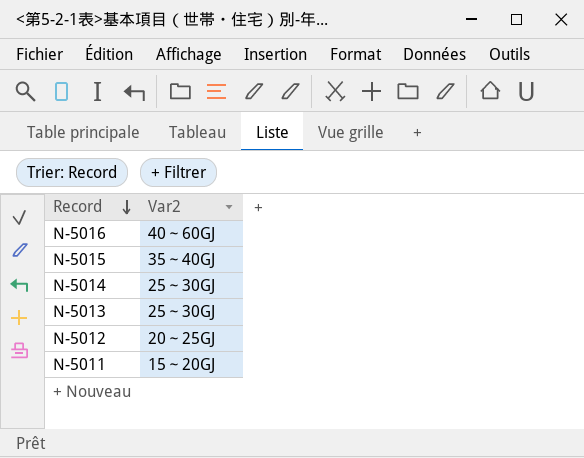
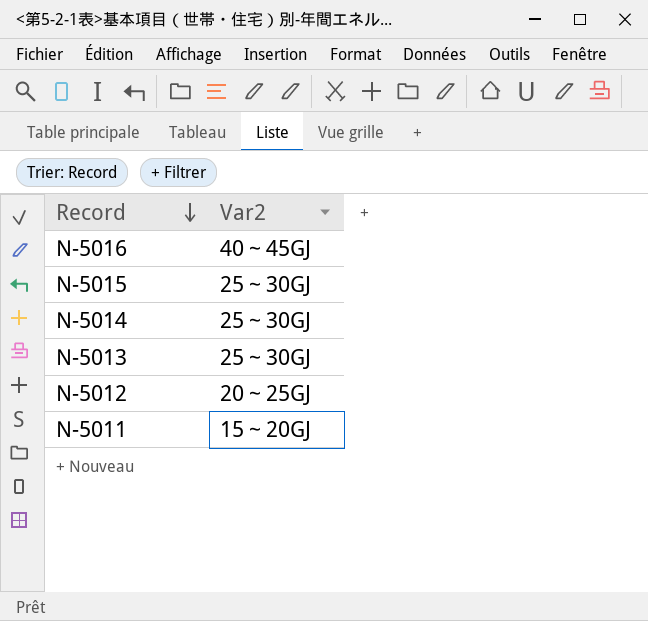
N-5016 | Var2: 40～60GJ -> 40～45GJ
N-5015 | Var2: 35～40GJ -> 25～30GJ

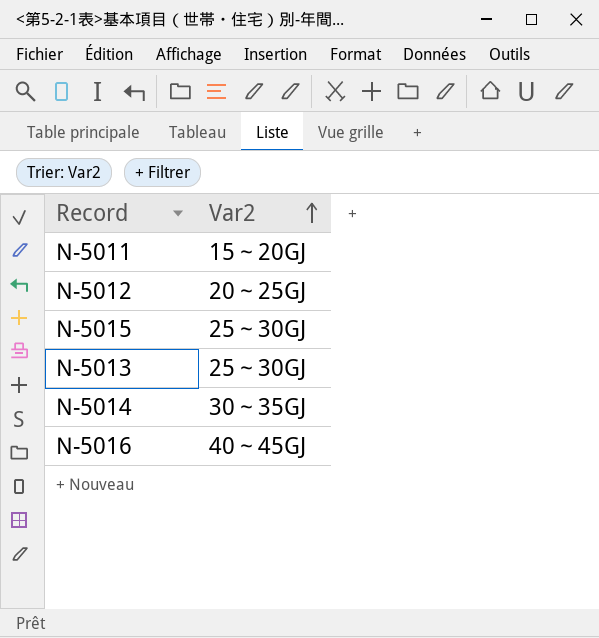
row order: Record descending -> Var2 ascending
N-5014 | Var2: 25～30GJ -> 30～35GJ

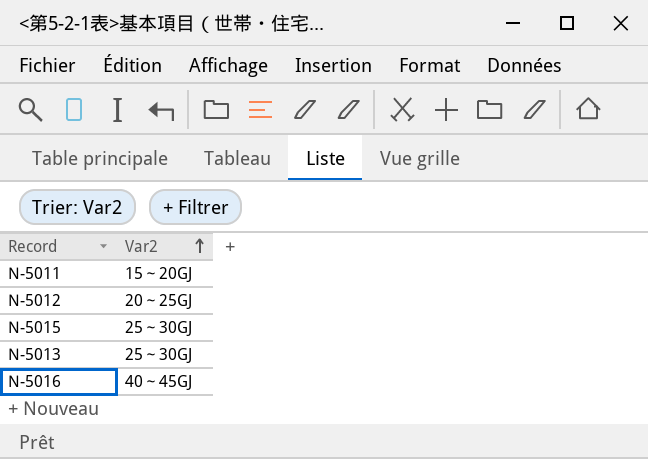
row N-5014: 30～35GJ -> none

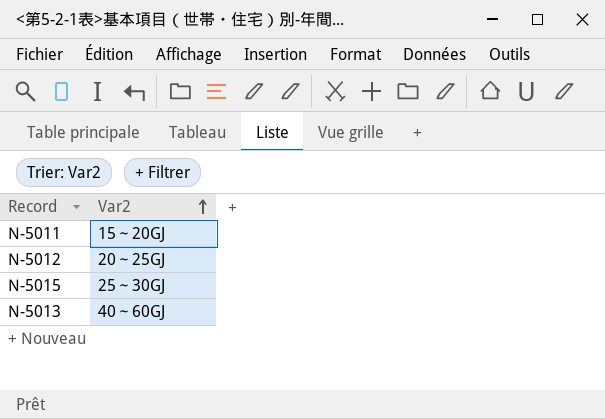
row N-5016: 40～45GJ -> none
N-5013 | Var2: 25～30GJ -> 40～60GJ

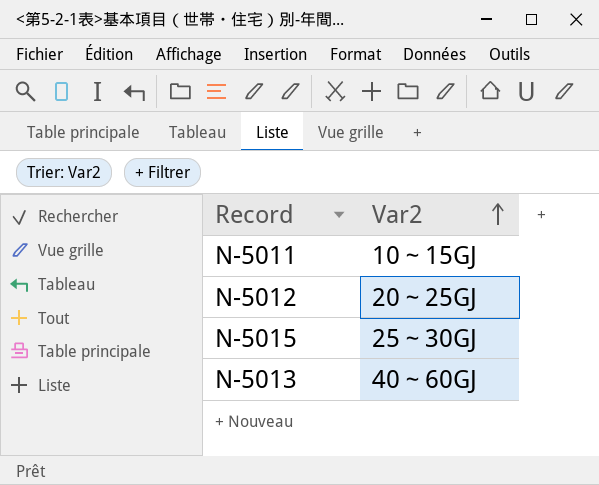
N-5011 | Var2: 15～20GJ -> 10～15GJ

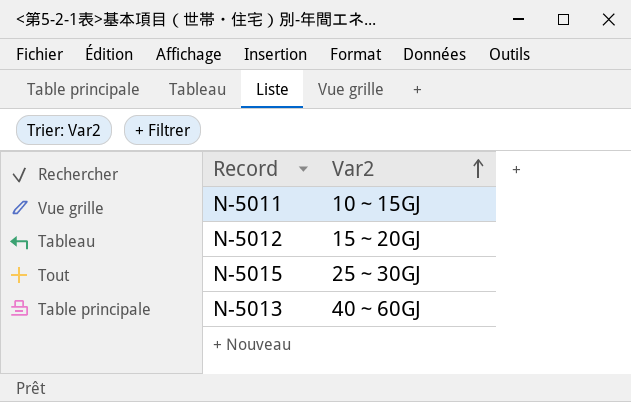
N-5012 | Var2: 20～25GJ -> 15～20GJ

